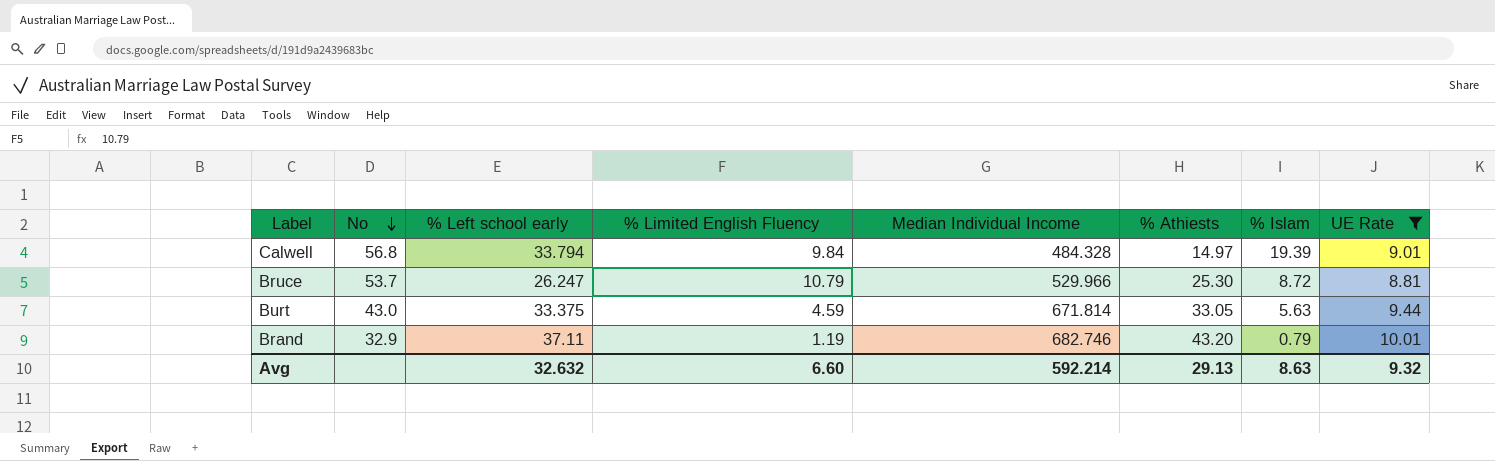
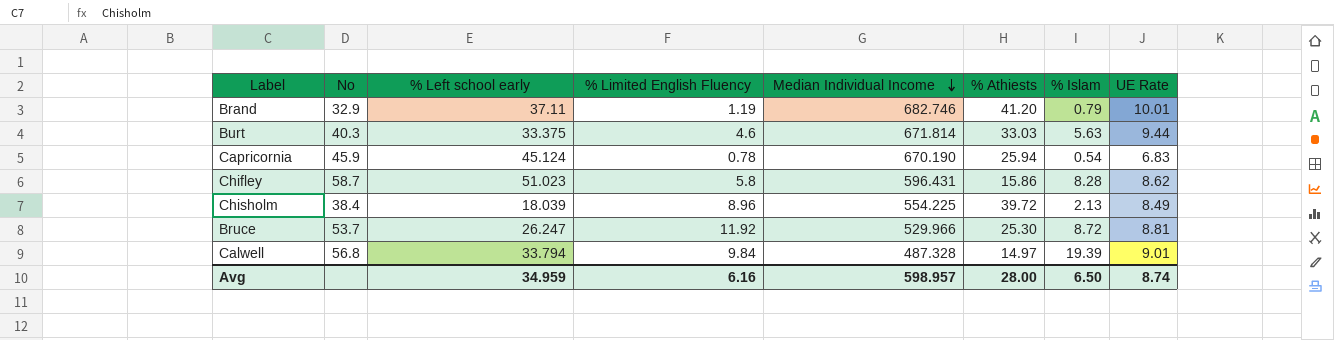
filter: UE Rate >= 8.81 -> none
row order: No descending -> Median Individual Income descending
Brand | % Athiests: 43.20 -> 41.20
Burt | No: 43.0 -> 40.3
Burt | % Limited English Fluency: 4.59 -> 4.6
Burt | % Athiests: 33.05 -> 33.03
Bruce | % Limited English Fluency: 10.79 -> 11.92
Calwell | Median Individual Income: 484.328 -> 487.328
Avg | % Left school early: 32.632 -> 34.959
Avg | % Limited English Fluency: 6.60 -> 6.16
Avg | Median Individual Income: 592.214 -> 598.957
Avg | % Athiests: 29.13 -> 28.00
Avg | % Islam: 8.63 -> 6.50
Avg | UE Rate: 9.32 -> 8.74

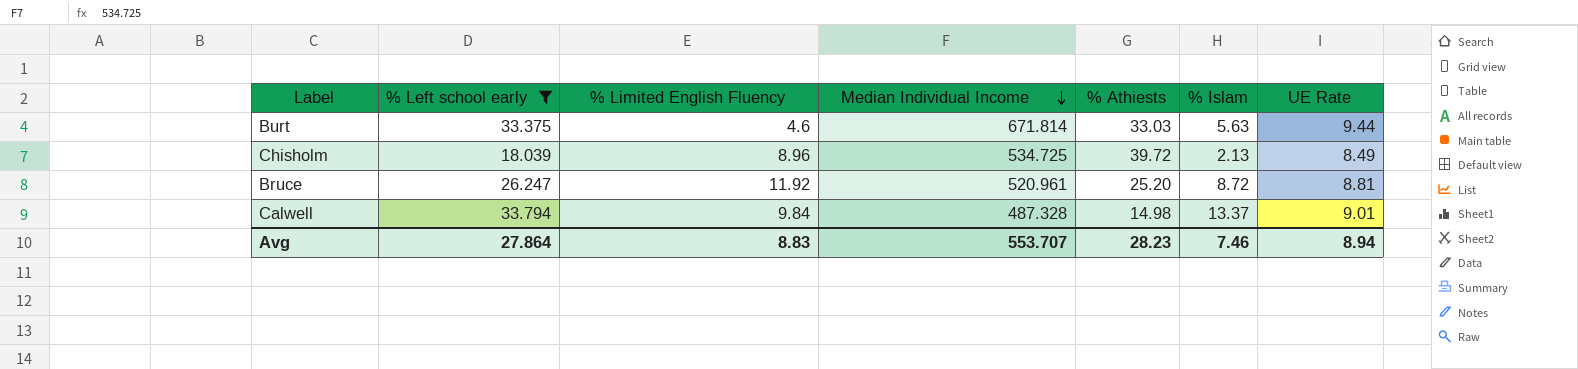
filter: none -> % Left school early <= 33.794
column No | position: 2 -> none
Chisholm | Median Individual Income: 554.225 -> 534.725
Bruce | Median Individual Income: 529.966 -> 520.961
Bruce | % Athiests: 25.30 -> 25.20
Calwell | % Athiests: 14.97 -> 14.98
Calwell | % Islam: 19.39 -> 13.37
Avg | % Left school early: 34.959 -> 27.864
Avg | % Limited English Fluency: 6.16 -> 8.83
Avg | Median Individual Income: 598.957 -> 553.707
Avg | % Athiests: 28.00 -> 28.23
Avg | % Islam: 6.50 -> 7.46
Avg | UE Rate: 8.74 -> 8.94

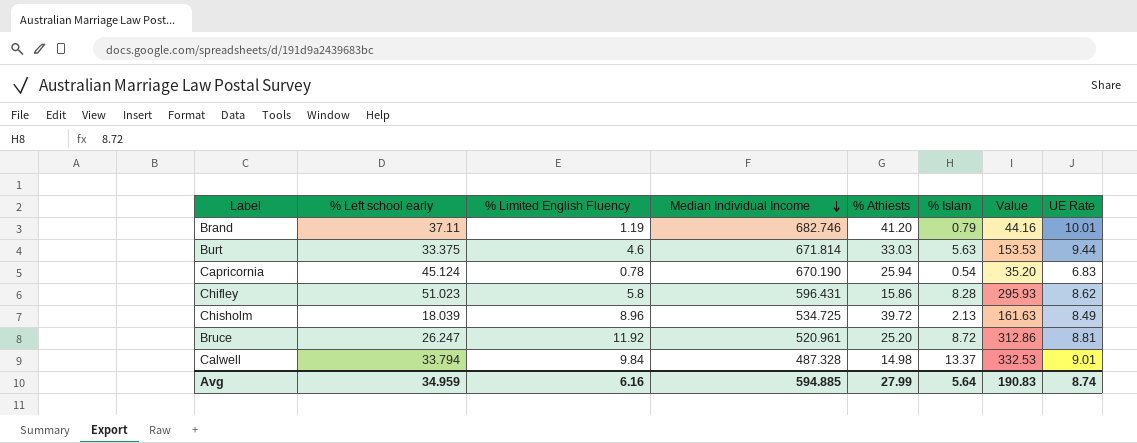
filter: % Left school early <= 33.794 -> none
column Value | formula: none -> [% Left school early] * [% Limited English Fluency]
Avg | % Left school early: 27.864 -> 34.959
Avg | % Limited English Fluency: 8.83 -> 6.16
Avg | Median Individual Income: 553.707 -> 594.885
Avg | % Athiests: 28.23 -> 27.99
Avg | % Islam: 7.46 -> 5.64
Avg | UE Rate: 8.94 -> 8.74

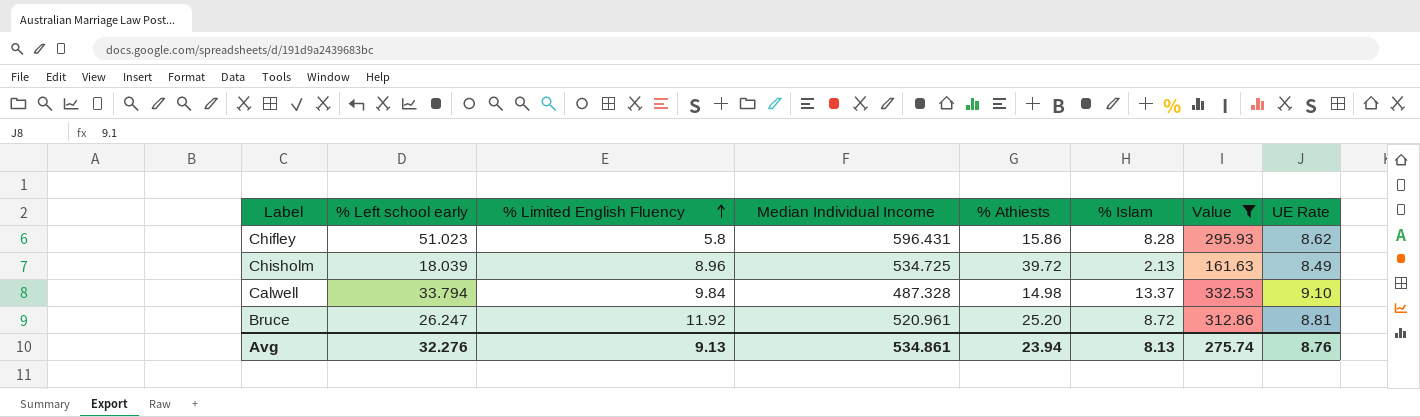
filter: none -> Value >= 161.63
row order: Median Individual Income descending -> % Limited English Fluency ascending
Calwell | UE Rate: 9.01 -> 9.10
Avg | % Left school early: 34.959 -> 32.276
Avg | % Limited English Fluency: 6.16 -> 9.13
Avg | Median Individual Income: 594.885 -> 534.861
Avg | % Athiests: 27.99 -> 23.94
Avg | % Islam: 5.64 -> 8.13
Avg | Value: 190.83 -> 275.74
Avg | UE Rate: 8.74 -> 8.76

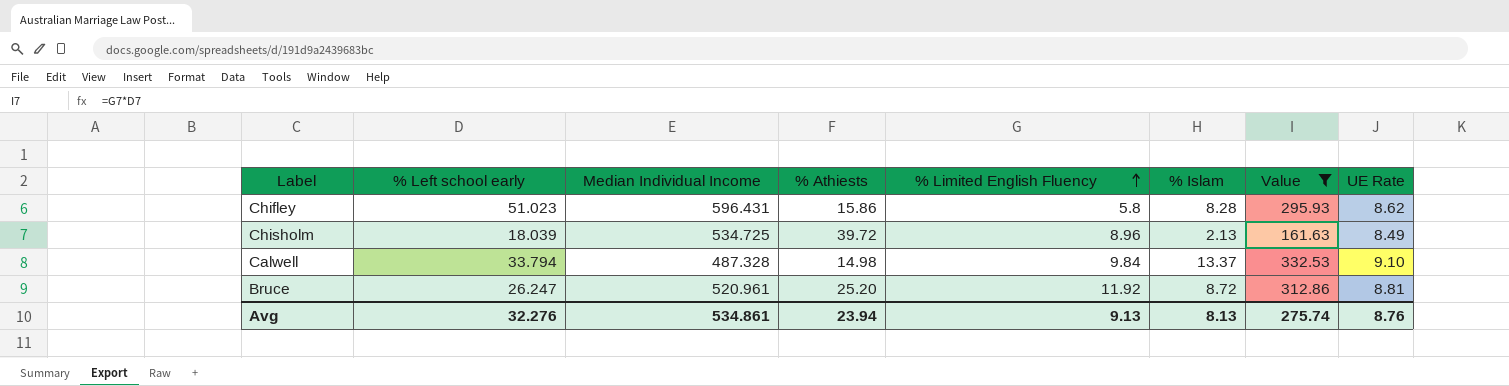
column % Limited English Fluency | position: 3 -> 5

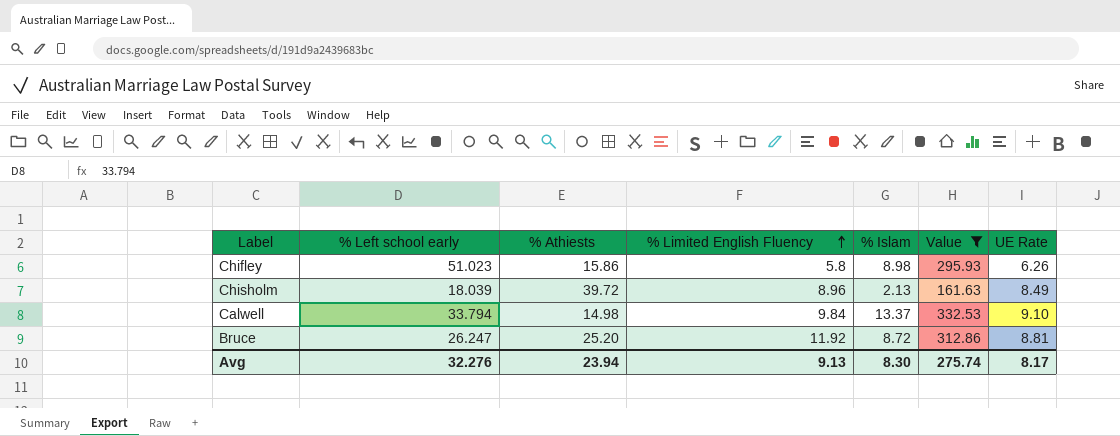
column Median Individual Income | position: 3 -> none
Chifley | % Islam: 8.28 -> 8.98
Chifley | UE Rate: 8.62 -> 6.26
Avg | % Islam: 8.13 -> 8.30
Avg | UE Rate: 8.76 -> 8.17

